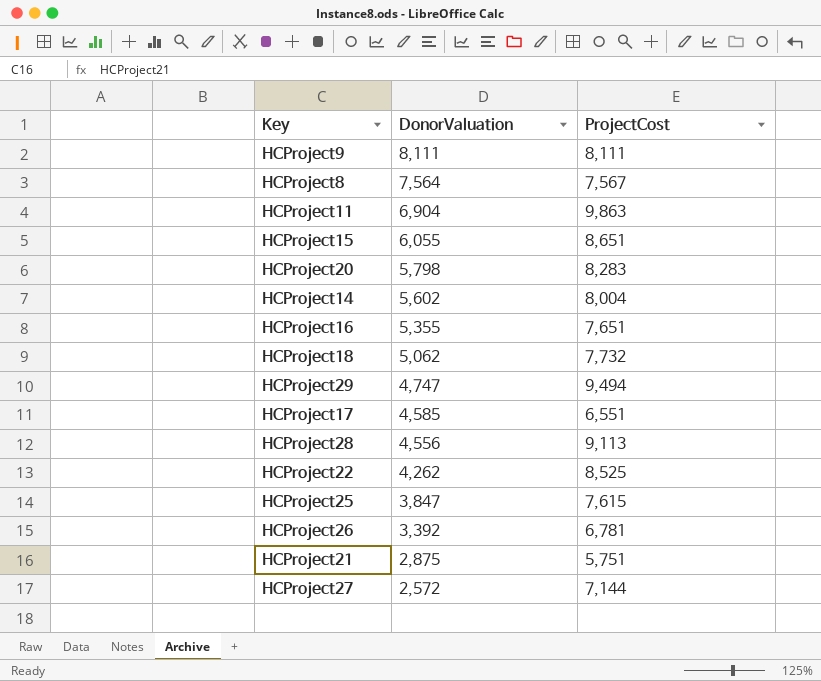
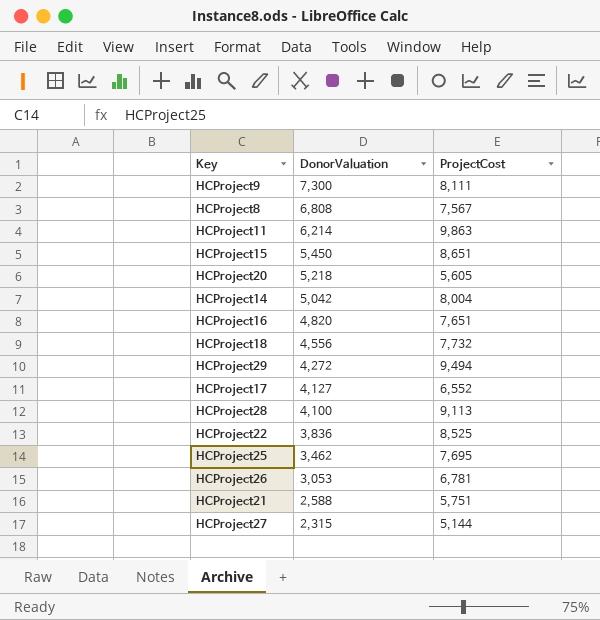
HCProject9 | DonorValuation: 8,111 -> 7,300
HCProject8 | DonorValuation: 7,564 -> 6,808
HCProject11 | DonorValuation: 6,904 -> 6,214
HCProject15 | DonorValuation: 6,055 -> 5,450
HCProject20 | DonorValuation: 5,798 -> 5,218
HCProject20 | ProjectCost: 8,283 -> 5,605
HCProject14 | DonorValuation: 5,602 -> 5,042
HCProject16 | DonorValuation: 5,355 -> 4,820
HCProject18 | DonorValuation: 5,062 -> 4,556
HCProject29 | DonorValuation: 4,747 -> 4,272
HCProject17 | DonorValuation: 4,585 -> 4,127
HCProject17 | ProjectCost: 6,551 -> 6,552
HCProject28 | DonorValuation: 4,556 -> 4,100
HCProject22 | DonorValuation: 4,262 -> 3,836
HCProject25 | DonorValuation: 3,847 -> 3,462
HCProject25 | ProjectCost: 7,615 -> 7,695
HCProject26 | DonorValuation: 3,392 -> 3,053
HCProject21 | DonorValuation: 2,875 -> 2,588
HCProject27 | DonorValuation: 2,572 -> 2,315
HCProject27 | ProjectCost: 7,144 -> 5,144

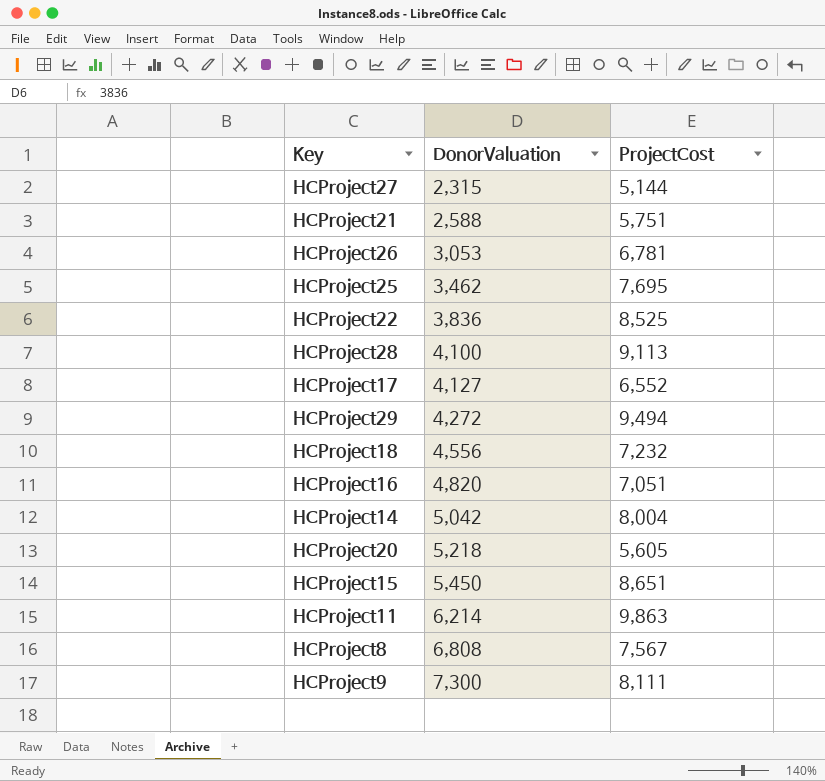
row order: DonorValuation descending -> DonorValuation ascending
HCProject18 | ProjectCost: 7,732 -> 7,232
HCProject16 | ProjectCost: 7,651 -> 7,051

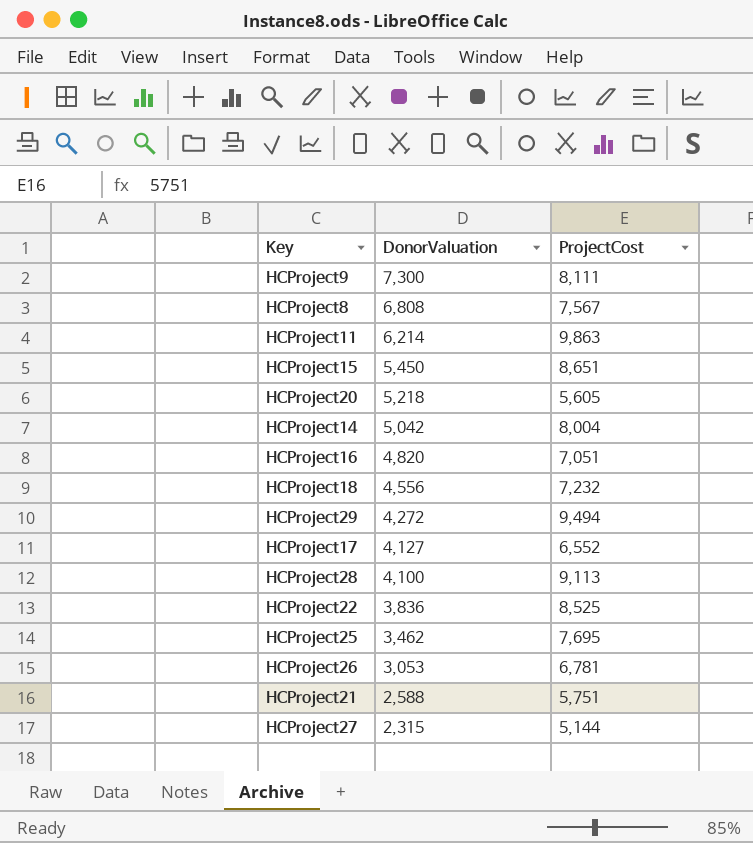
row order: DonorValuation ascending -> DonorValuation descending

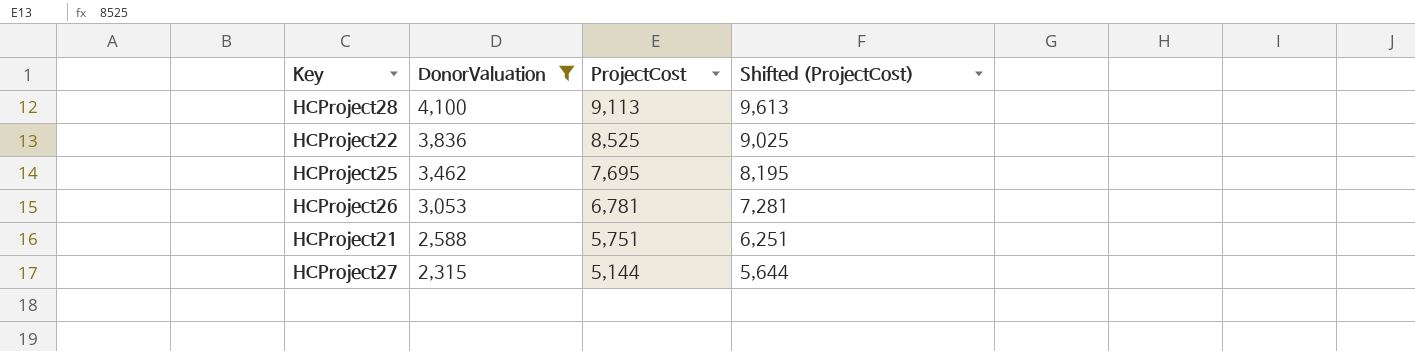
filter: none -> DonorValuation <= 4,100
column Shifted (ProjectCost) | formula: none -> [ProjectCost] + 500

